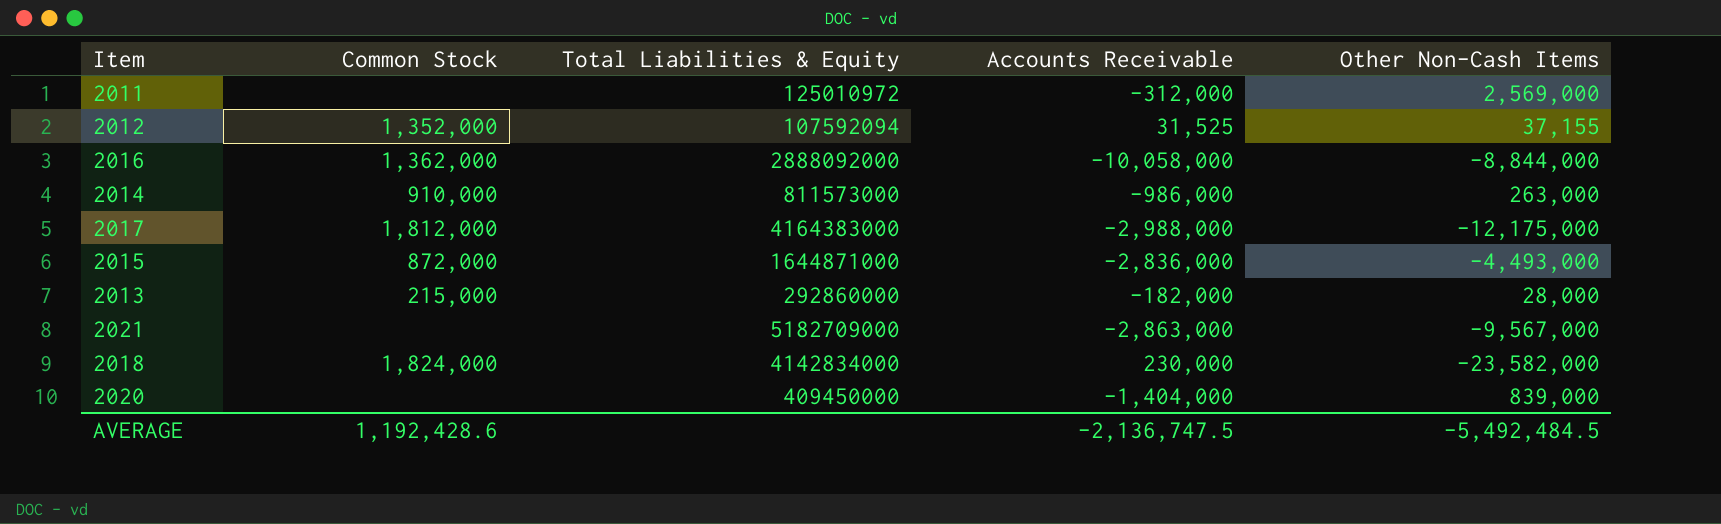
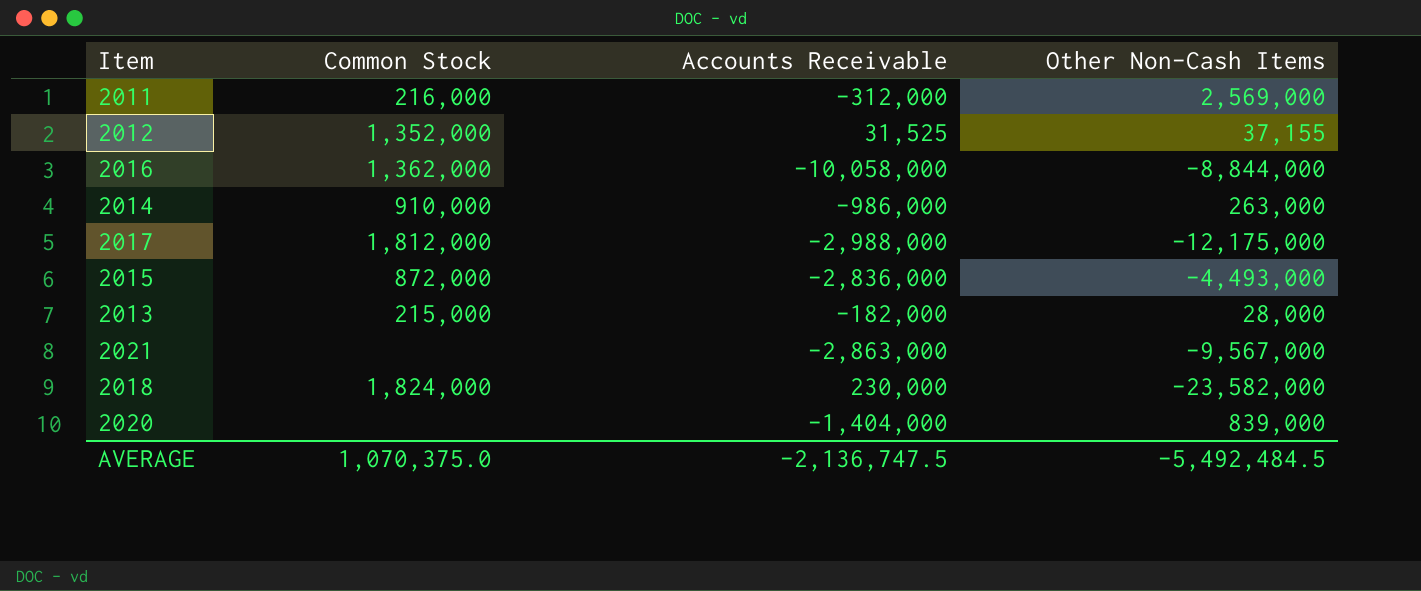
column Total Liabilities & Equity | position: 3 -> none
2011 | Common Stock: none -> 216,000
AVERAGE | Common Stock: 1,192,428.6 -> 1,070,375.0

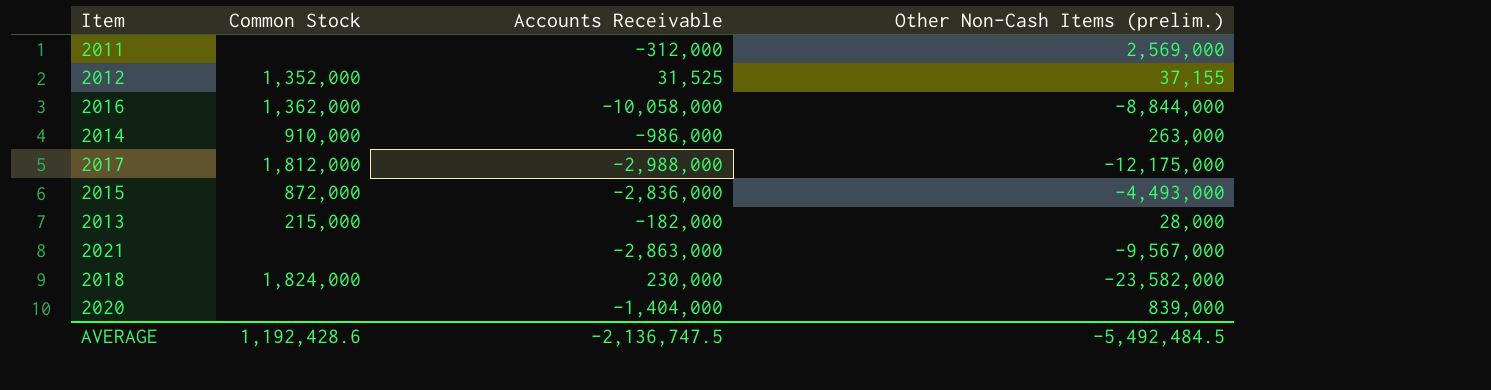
column name: Other Non-Cash Items -> Other Non-Cash Items (prelim.)
2011 | Common Stock: 216,000 -> none
AVERAGE | Common Stock: 1,070,375.0 -> 1,192,428.6

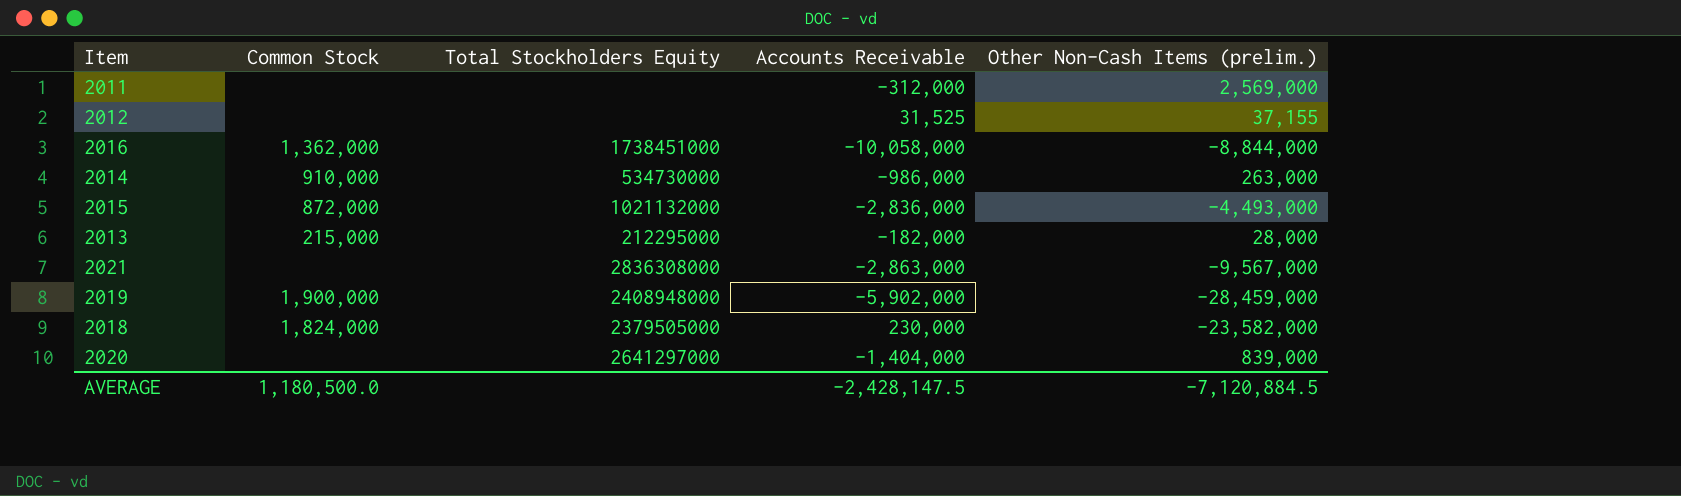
column Total Stockholders Equity | position: none -> 3
row 2017: 1,812,000 | -2,988,000 | -12,175,000 -> none
2012 | Common Stock: 1,352,000 -> none
row 2019: none -> 1,900,000 | 2408948000 | -5,902,000 | -28,459,000
AVERAGE | Common Stock: 1,192,428.6 -> 1,180,500.0
AVERAGE | Accounts Receivable: -2,136,747.5 -> -2,428,147.5
AVERAGE | Other Non-Cash Items (prelim.): -5,492,484.5 -> -7,120,884.5

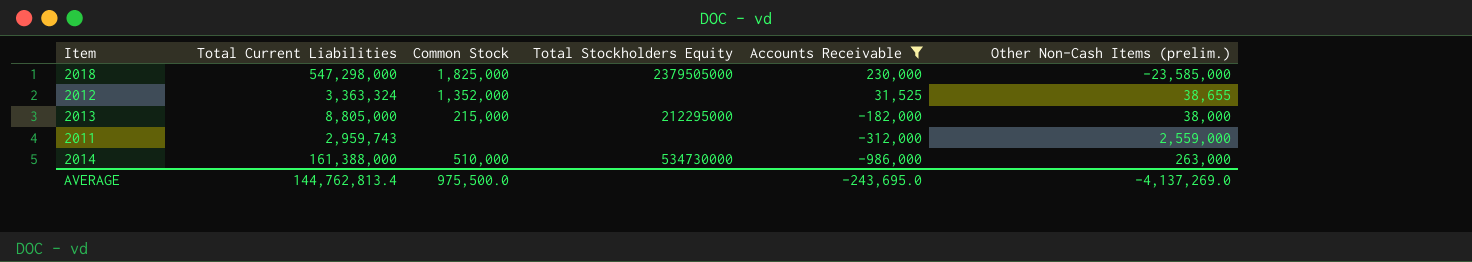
filter: none -> Accounts Receivable >= -986,000
row order: none -> Accounts Receivable descending
column Total Current Liabilities | position: none -> 2
2018 | Common Stock: 1,824,000 -> 1,825,000
2018 | Other Non-Cash Items (prelim.): -23,582,000 -> -23,585,000
2012 | Common Stock: none -> 1,352,000
2012 | Other Non-Cash Items (prelim.): 37,155 -> 38,655
2013 | Other Non-Cash Items (prelim.): 28,000 -> 38,000
2011 | Other Non-Cash Items (prelim.): 2,569,000 -> 2,559,000
2014 | Common Stock: 910,000 -> 510,000
AVERAGE | Common Stock: 1,180,500.0 -> 975,500.0
AVERAGE | Accounts Receivable: -2,428,147.5 -> -243,695.0
AVERAGE | Other Non-Cash Items (prelim.): -7,120,884.5 -> -4,137,269.0

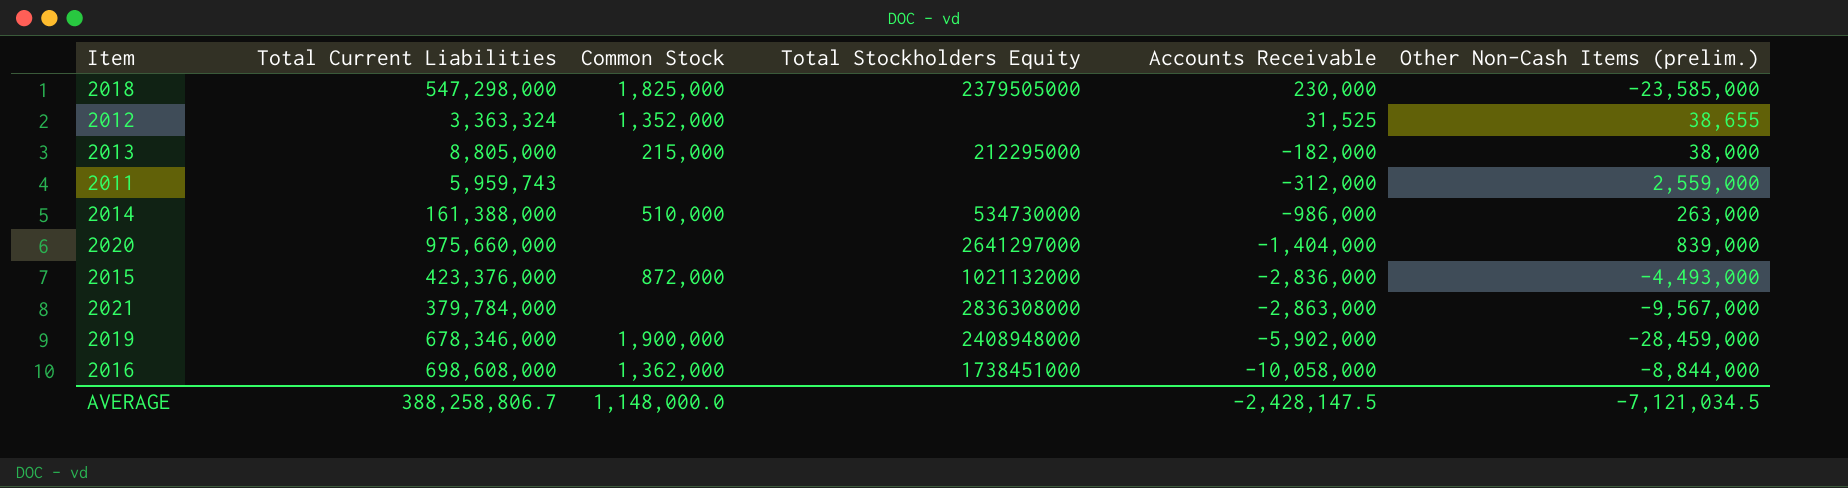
filter: Accounts Receivable >= -986,000 -> none
2011 | Total Current Liabilities: 2,959,743 -> 5,959,743
AVERAGE | Total Current Liabilities: 144,762,813.4 -> 388,258,806.7
AVERAGE | Common Stock: 975,500.0 -> 1,148,000.0
AVERAGE | Accounts Receivable: -243,695.0 -> -2,428,147.5
AVERAGE | Other Non-Cash Items (prelim.): -4,137,269.0 -> -7,121,034.5

